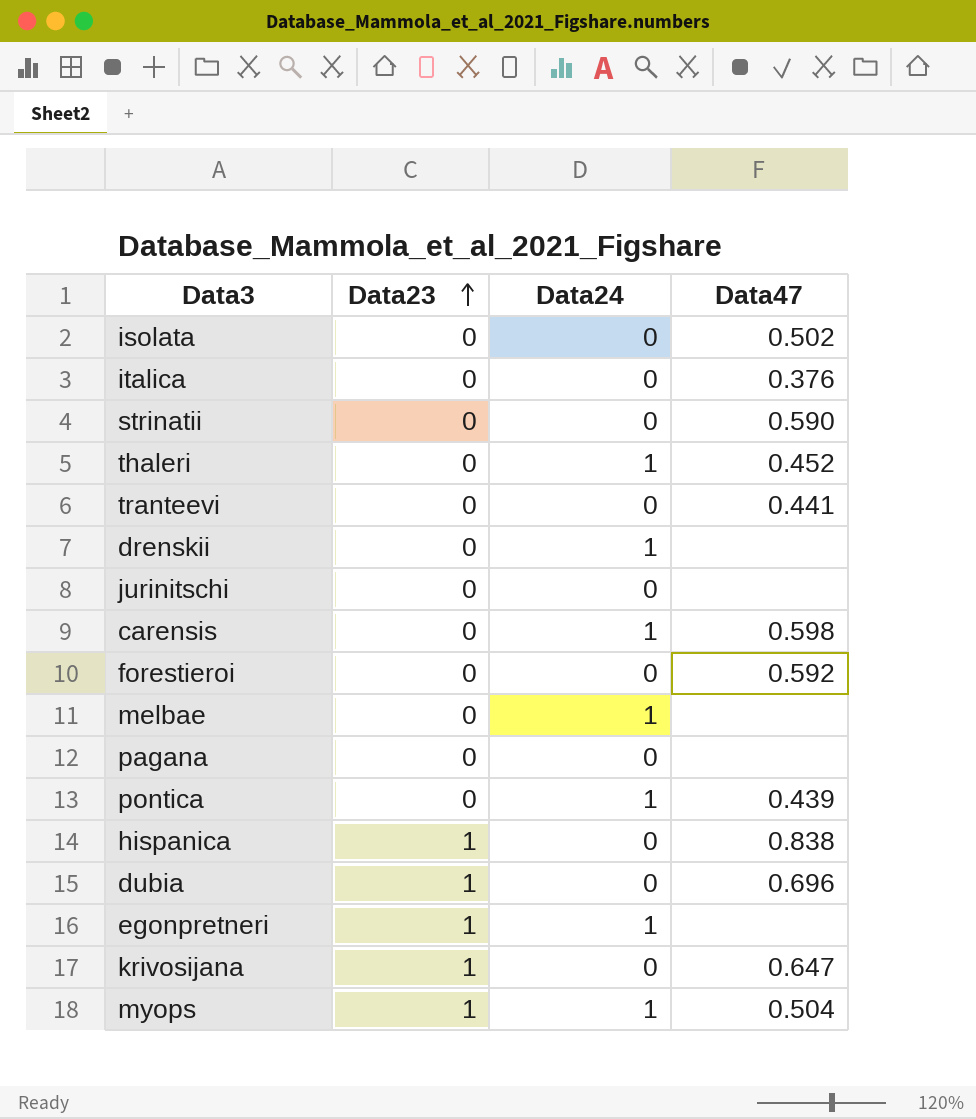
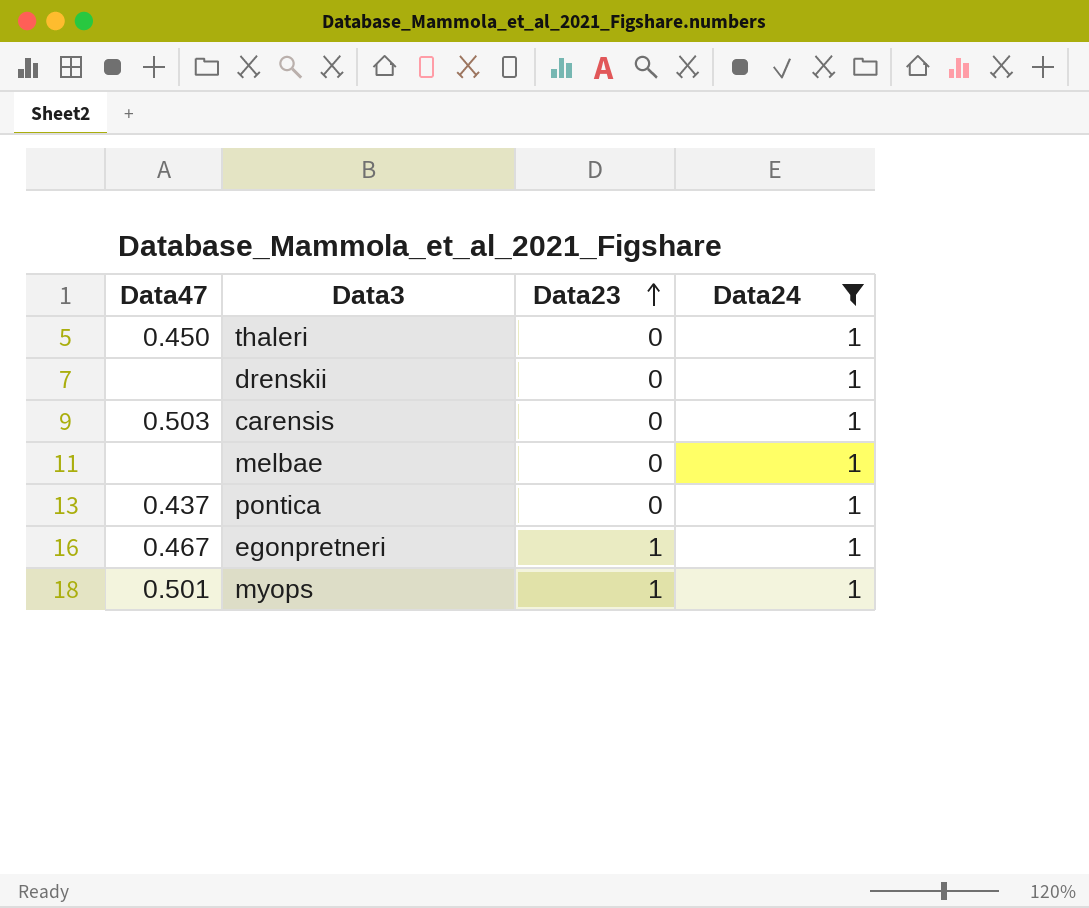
filter: none -> Data24 = 1
column Data47 | position: 4 -> 1
thaleri | Data47: 0.452 -> 0.450
carensis | Data47: 0.598 -> 0.503
pontica | Data47: 0.439 -> 0.437
egonpretneri | Data47: none -> 0.467
myops | Data47: 0.504 -> 0.501

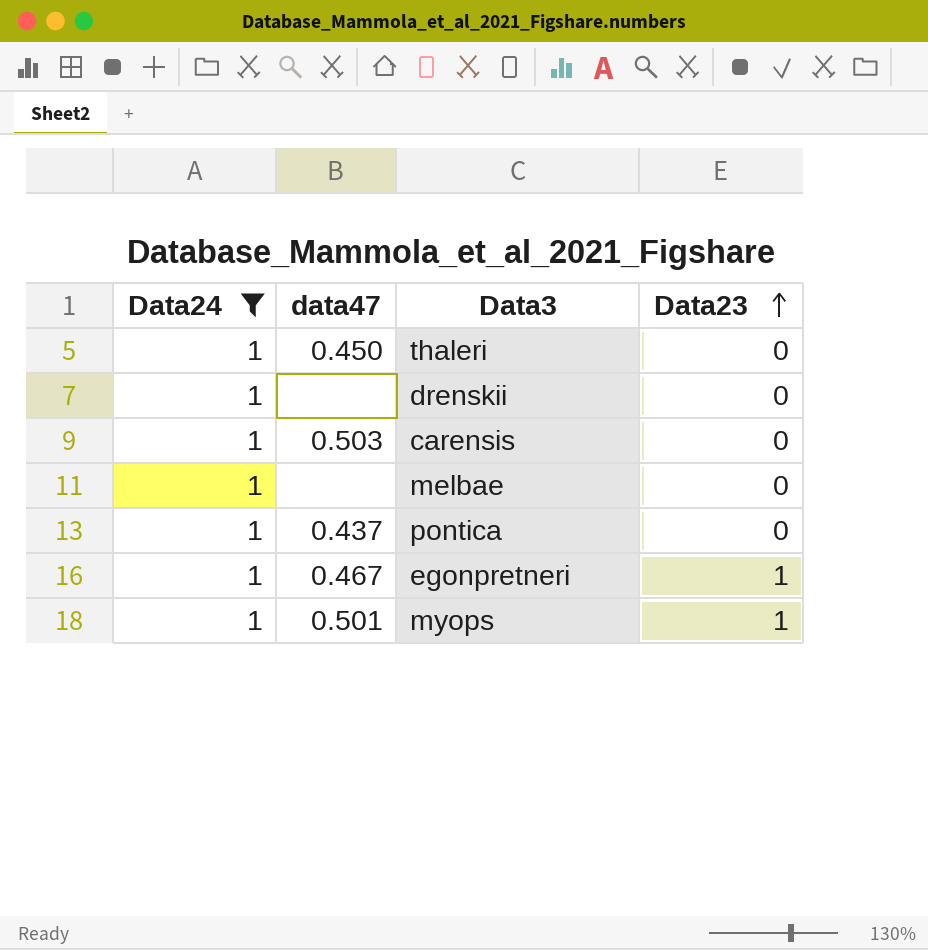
column Data24 | position: 4 -> 1
column name: Data47 -> data47

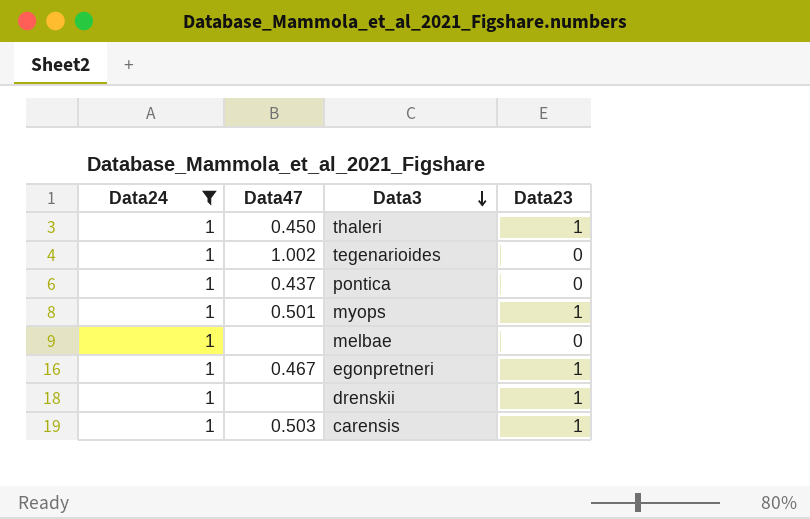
row order: Data23 ascending -> Data3 descending
column name: data47 -> Data47
thaleri | Data23: 0 -> 1
row tegenarioides: none -> 1 | 1.002 | 0
drenskii | Data23: 0 -> 1
carensis | Data23: 0 -> 1

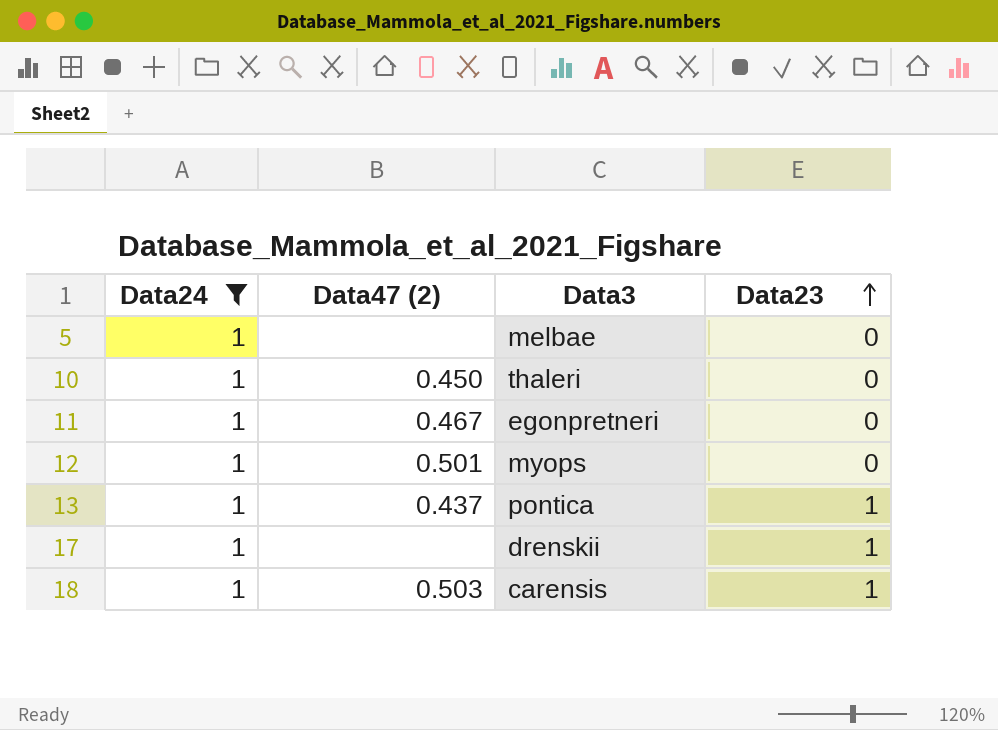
row order: Data3 descending -> Data23 ascending
column name: Data47 -> Data47 (2)
row tegenarioides: 1 | 1.002 | 0 -> none
thaleri | Data23: 1 -> 0
egonpretneri | Data23: 1 -> 0
myops | Data23: 1 -> 0
pontica | Data23: 0 -> 1

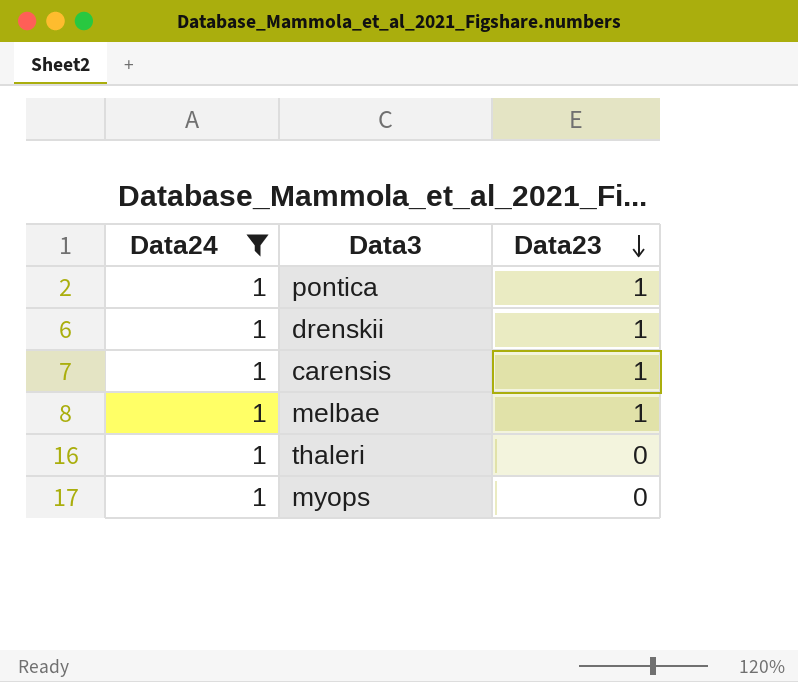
row order: Data23 ascending -> Data23 descending
column Data47 (2) | position: 2 -> none
row egonpretneri: 1 | 0.467 | 0 -> none
melbae | Data23: 0 -> 1

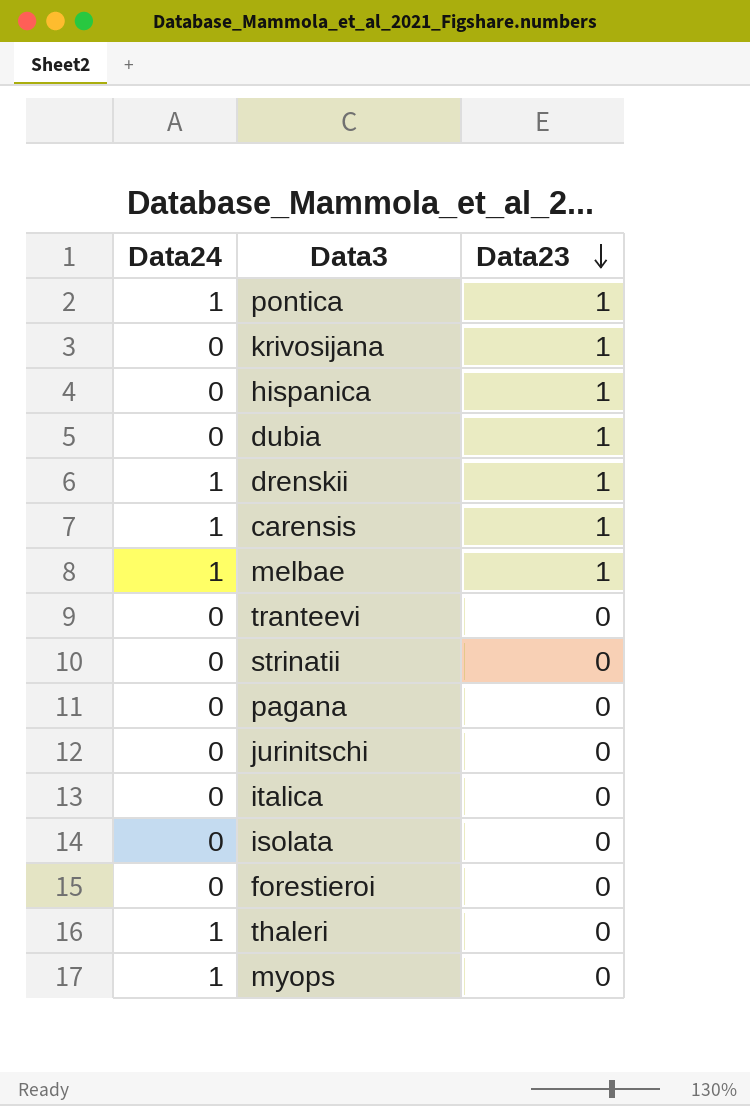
filter: Data24 = 1 -> none

